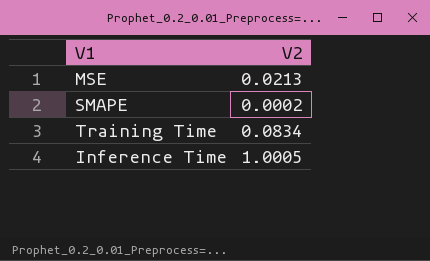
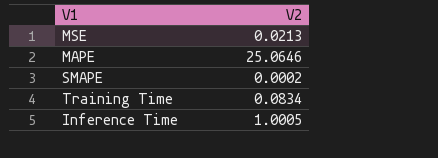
row MAPE: none -> 25.0646

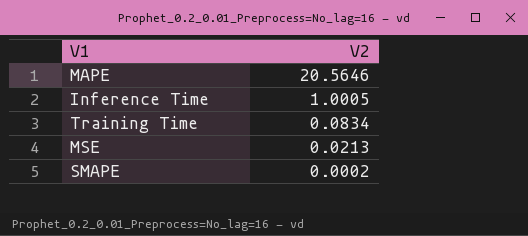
row order: none -> V2 descending
MAPE | V2: 25.0646 -> 20.5646

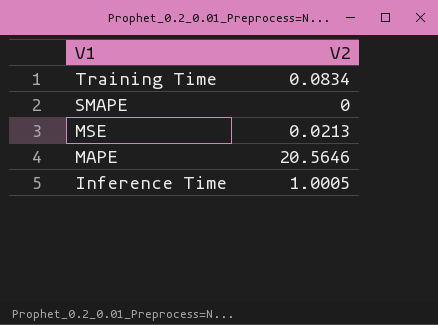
row order: V2 descending -> V1 descending
SMAPE | V2: 0.0002 -> 0

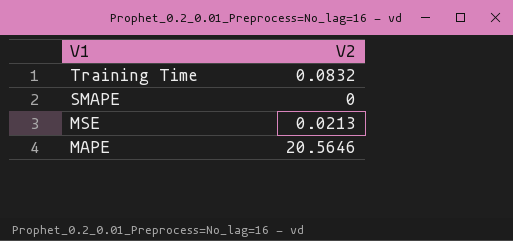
row Inference Time: 1.0005 -> none
Training Time | V2: 0.0834 -> 0.0832

